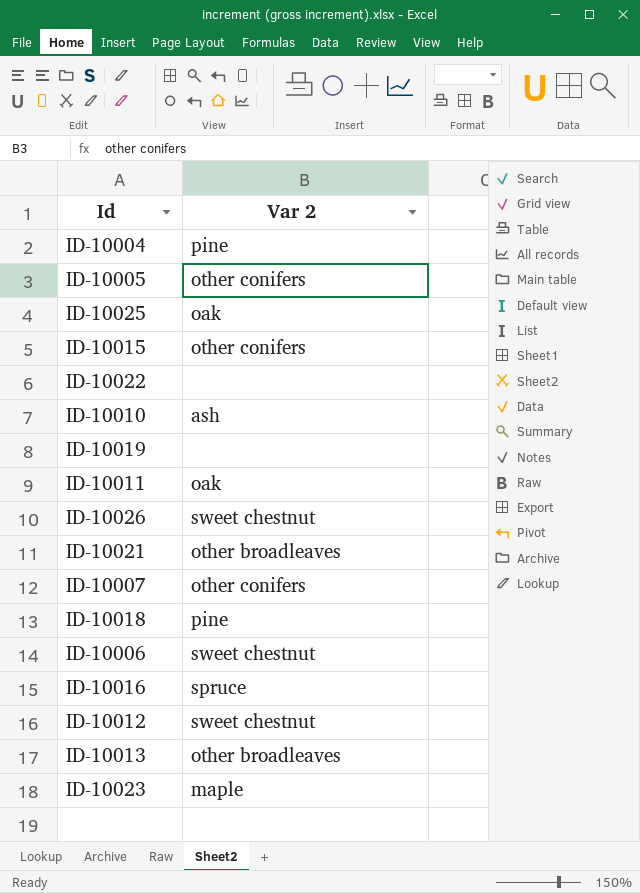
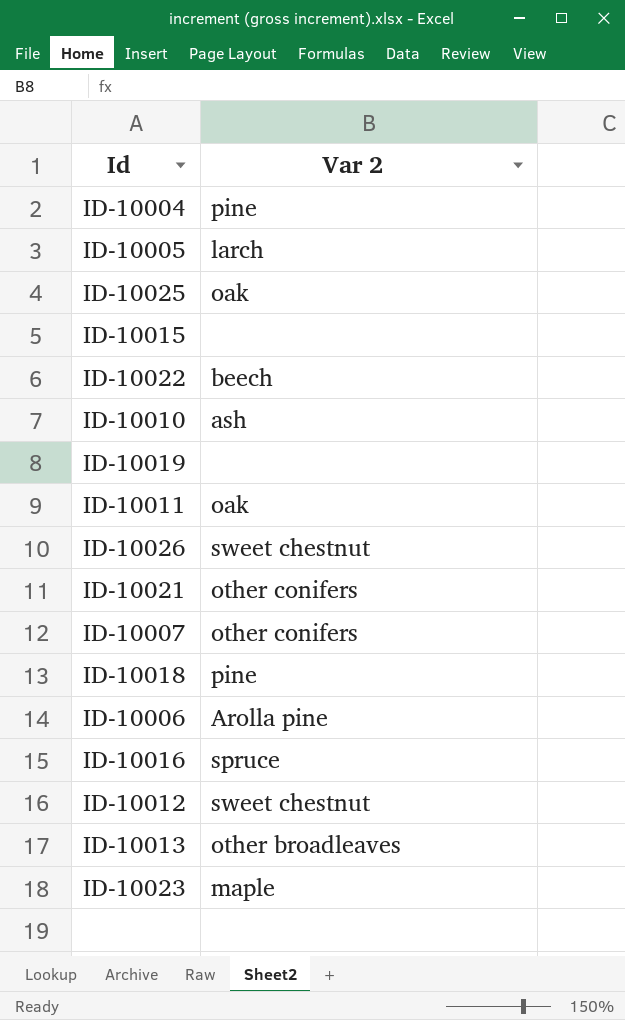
ID-10005 | Var 2: other conifers -> larch
ID-10015 | Var 2: other conifers -> none
ID-10022 | Var 2: none -> beech
ID-10021 | Var 2: other broadleaves -> other conifers
ID-10006 | Var 2: sweet chestnut -> Arolla pine

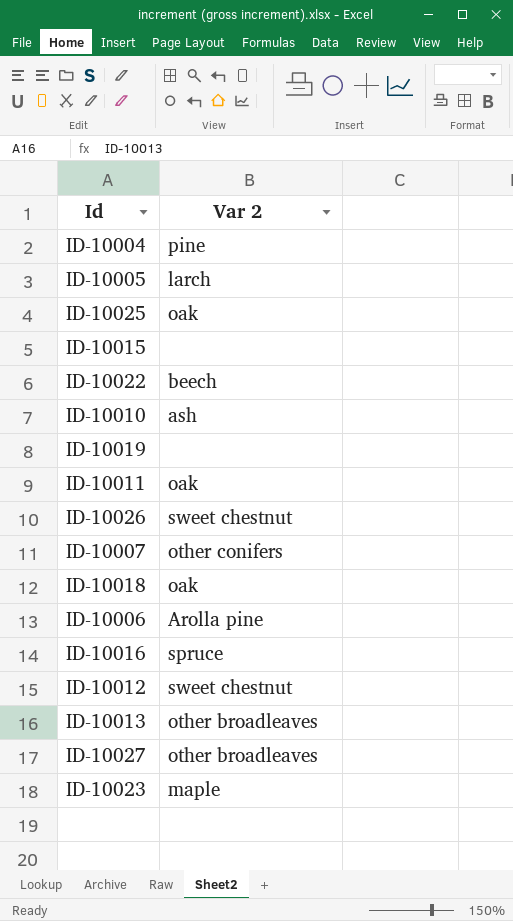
row ID-10021: other conifers -> none
ID-10018 | Var 2: pine -> oak
row ID-10027: none -> other broadleaves

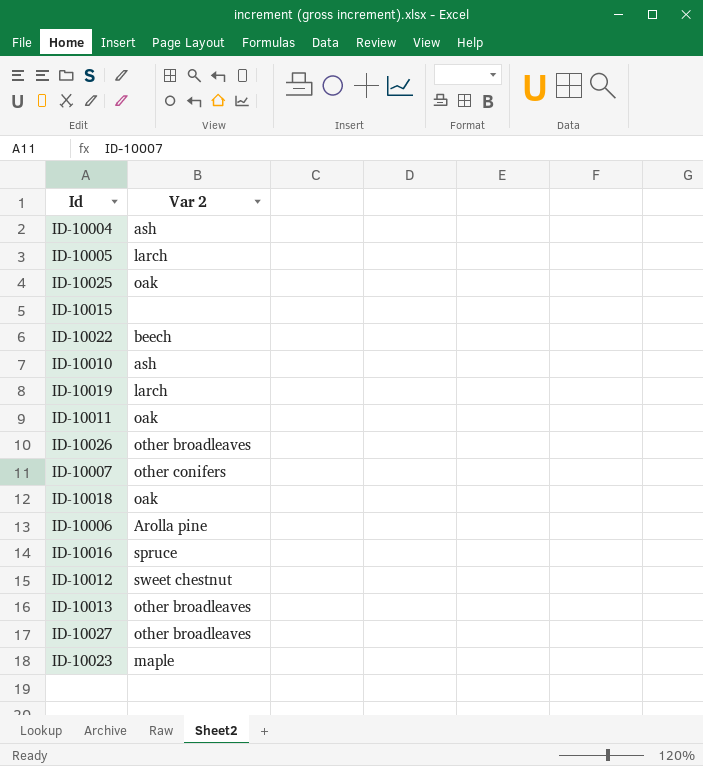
ID-10004 | Var 2: pine -> ash
ID-10019 | Var 2: none -> larch
ID-10026 | Var 2: sweet chestnut -> other broadleaves

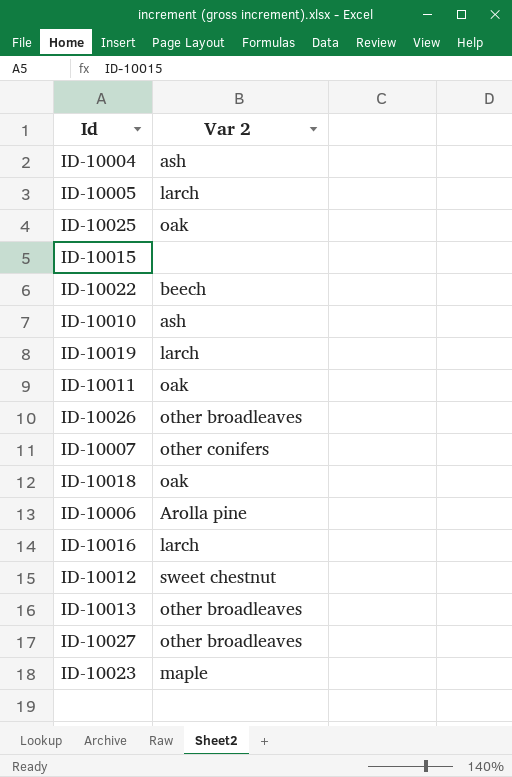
ID-10016 | Var 2: spruce -> larch

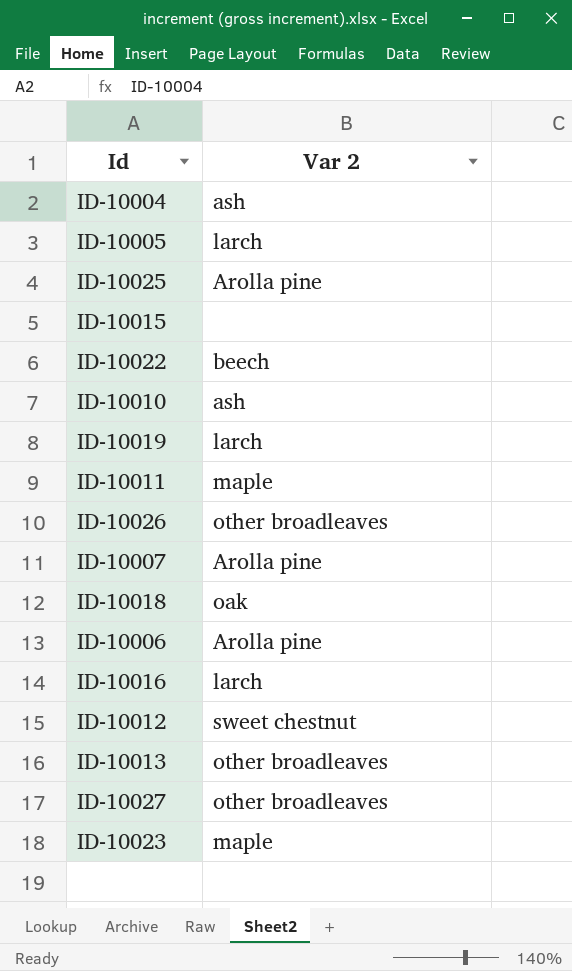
ID-10025 | Var 2: oak -> Arolla pine
ID-10011 | Var 2: oak -> maple
ID-10007 | Var 2: other conifers -> Arolla pine

